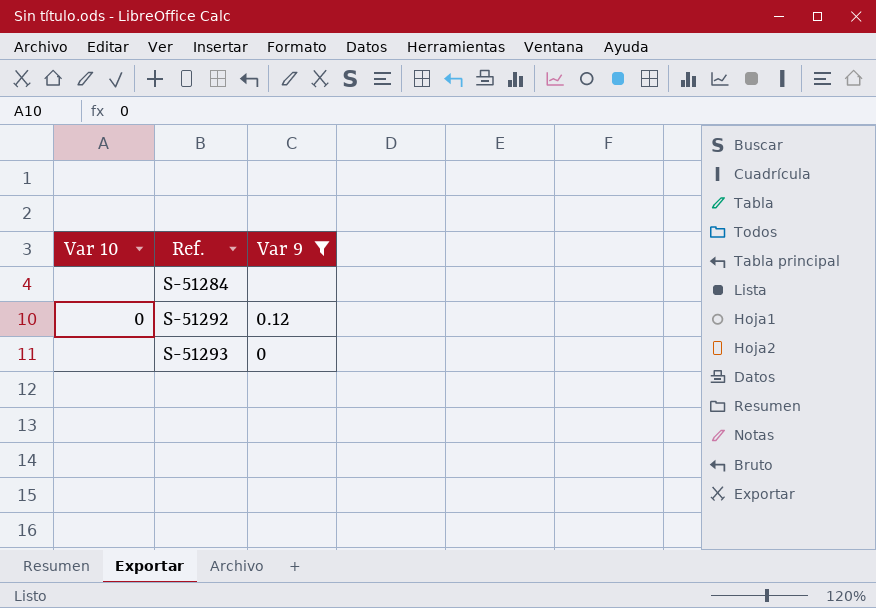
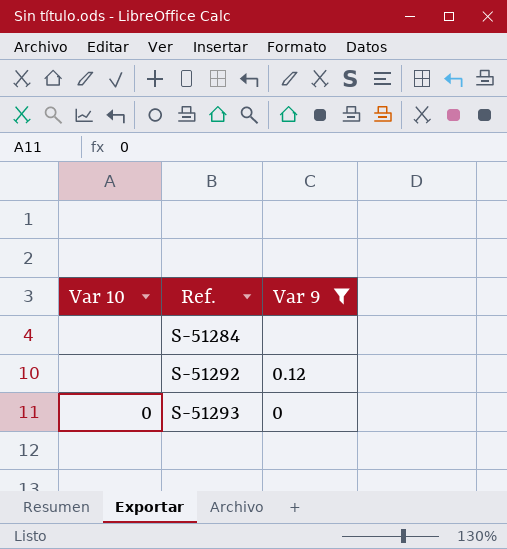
S-51292 | Var 10: 0 -> none
S-51293 | Var 10: none -> 0

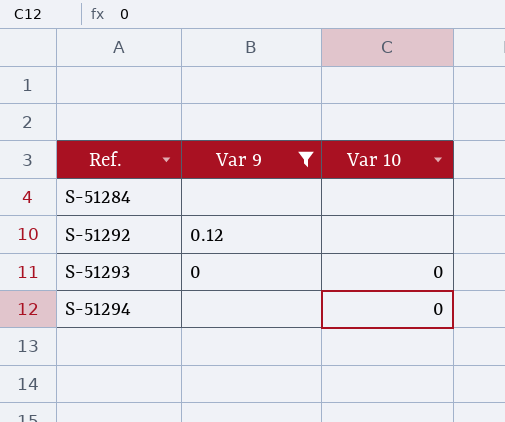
column Var 10 | position: 1 -> 3
row S-51294: none -> none | 0

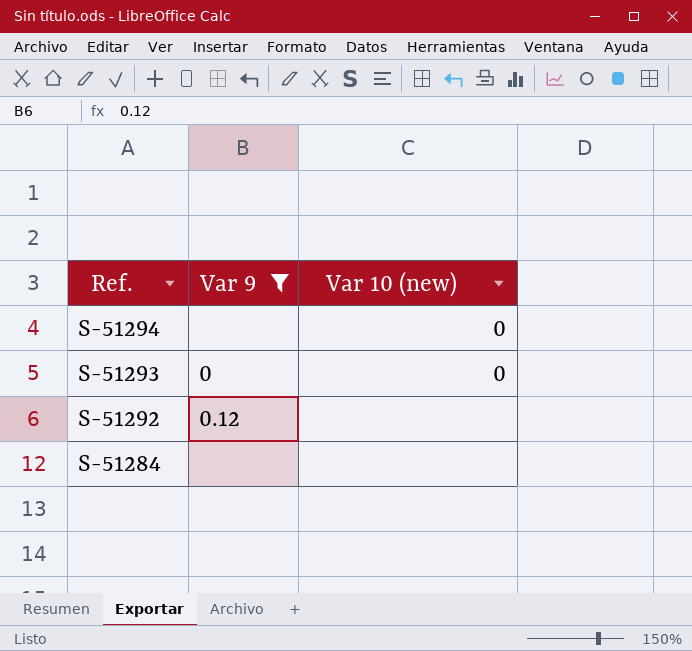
row order: Ref. ascending -> Ref. descending
column name: Var 10 -> Var 10 (new)

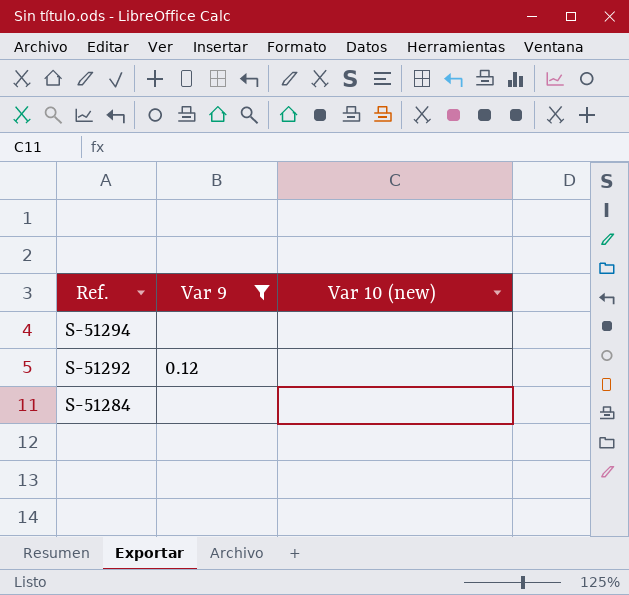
row S-51293: 0 | 0 -> none
S-51294 | Var 10 (new): 0 -> none

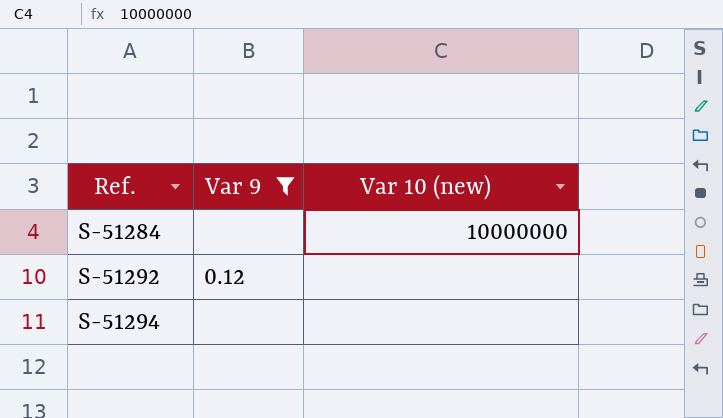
row order: Ref. descending -> Ref. ascending
S-51284 | Var 10 (new): none -> 10000000

